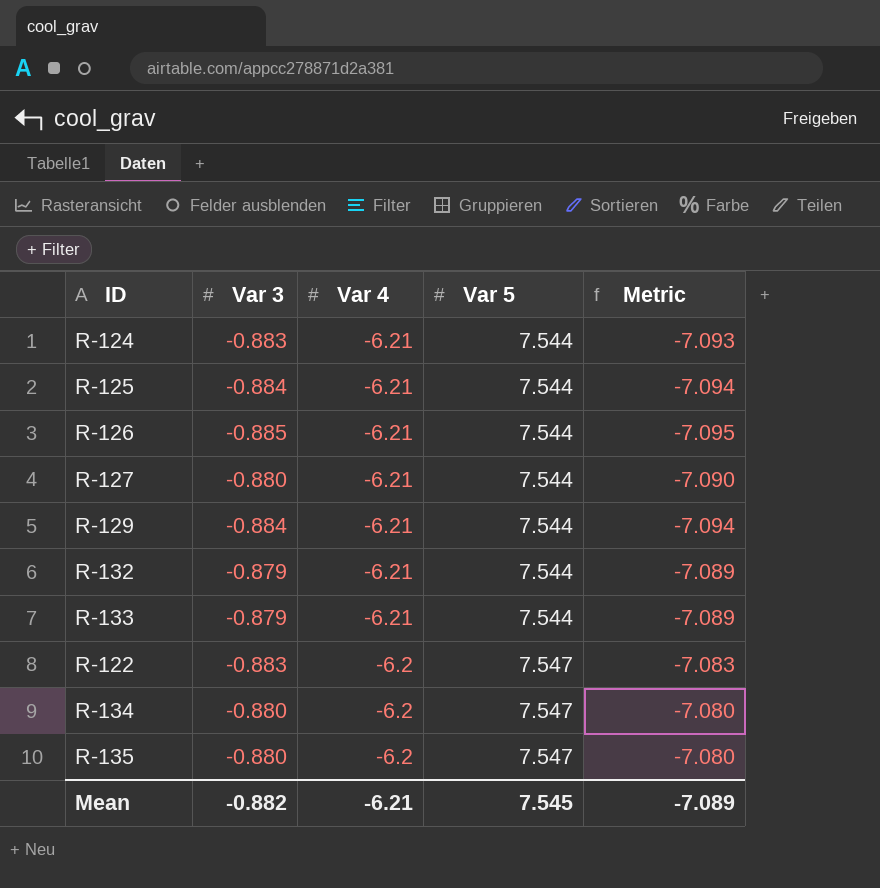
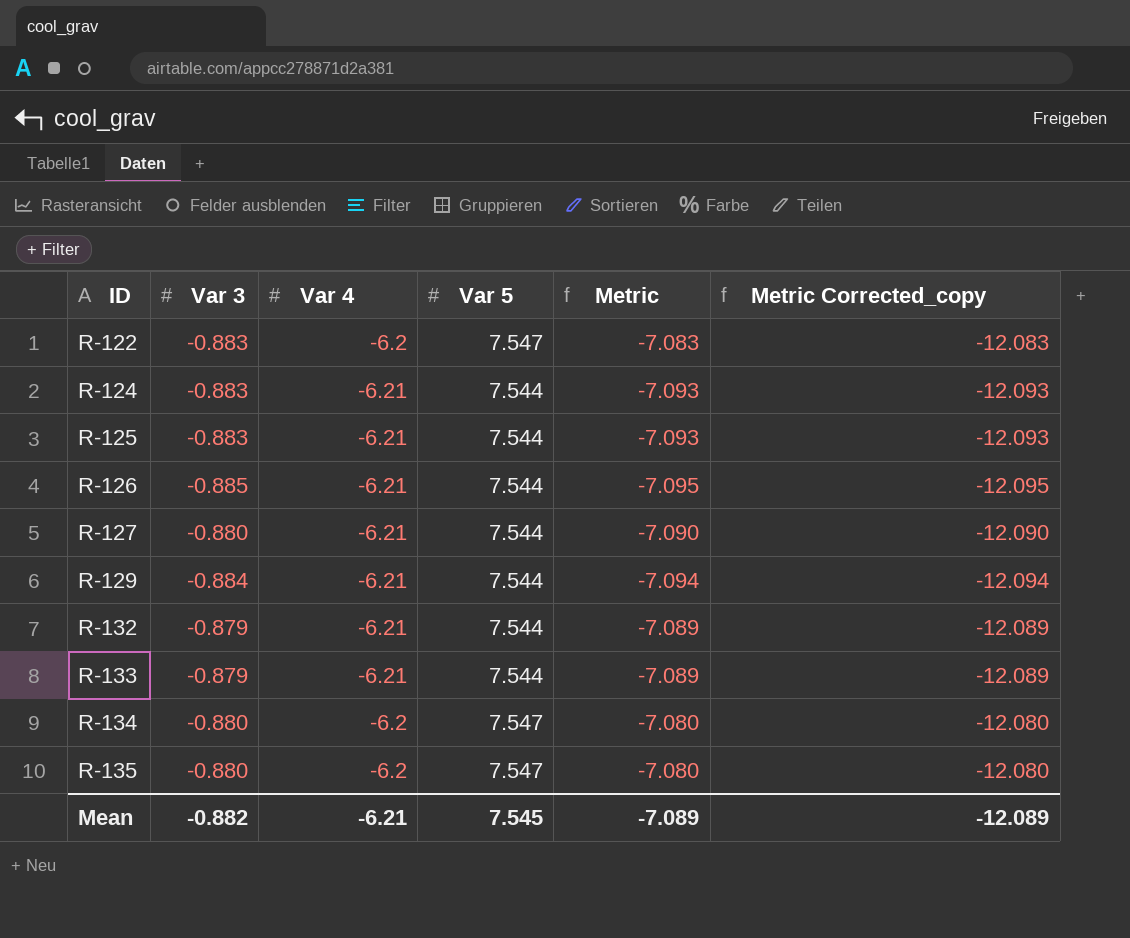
row order: Var 4 ascending -> ID ascending
column Metric Corrected_copy | formula: none -> [Metric] - 5
R-125 | Var 3: -0.884 -> -0.883
R-125 | Metric: -7.094 -> -7.093

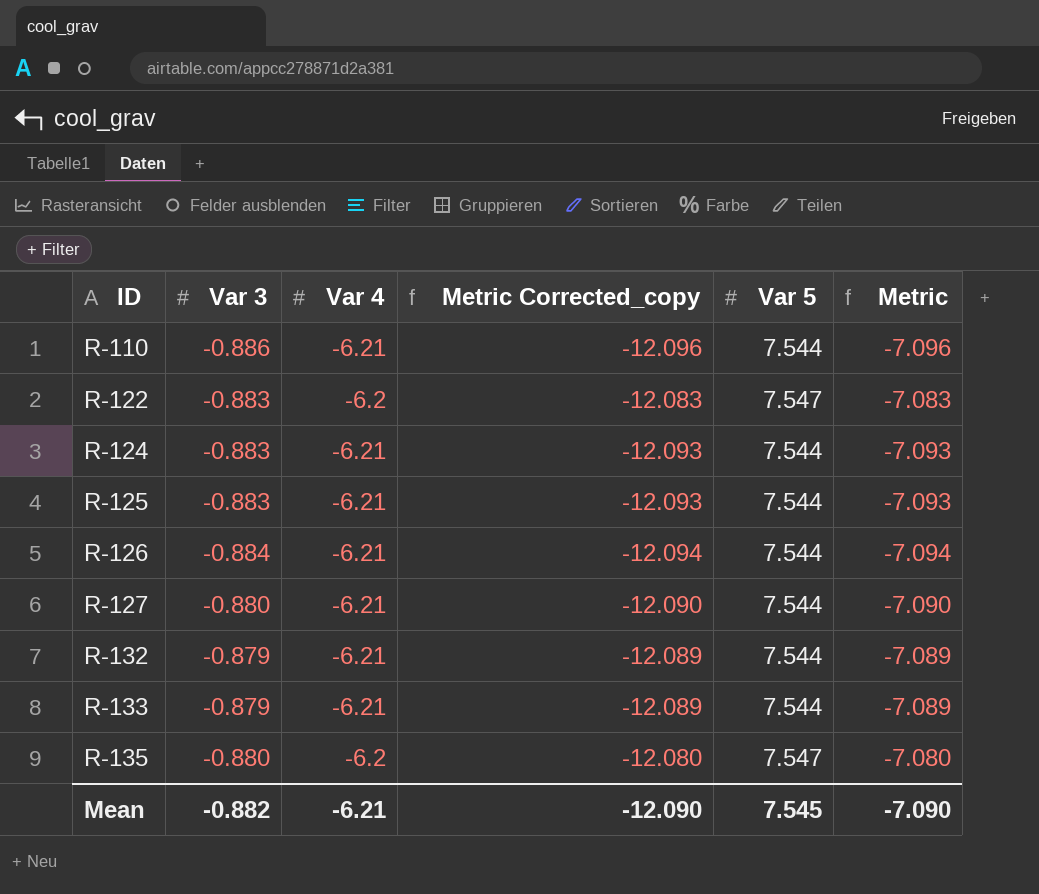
column Metric Corrected_copy | position: 6 -> 4
row R-129: -0.884 | -6.21 | 7.544 | -7.094 | -12.094 -> none
row R-134: -0.880 | -6.2 | 7.547 | -7.080 | -12.080 -> none
row R-110: none -> -0.886 | -6.21 | -12.096 | 7.544 | -7.096
R-126 | Var 3: -0.885 -> -0.884
R-126 | Metric Corrected_copy: -12.095 -> -12.094
R-126 | Metric: -7.095 -> -7.094
Mean | Metric Corrected_copy: -12.089 -> -12.090
Mean | Metric: -7.089 -> -7.090

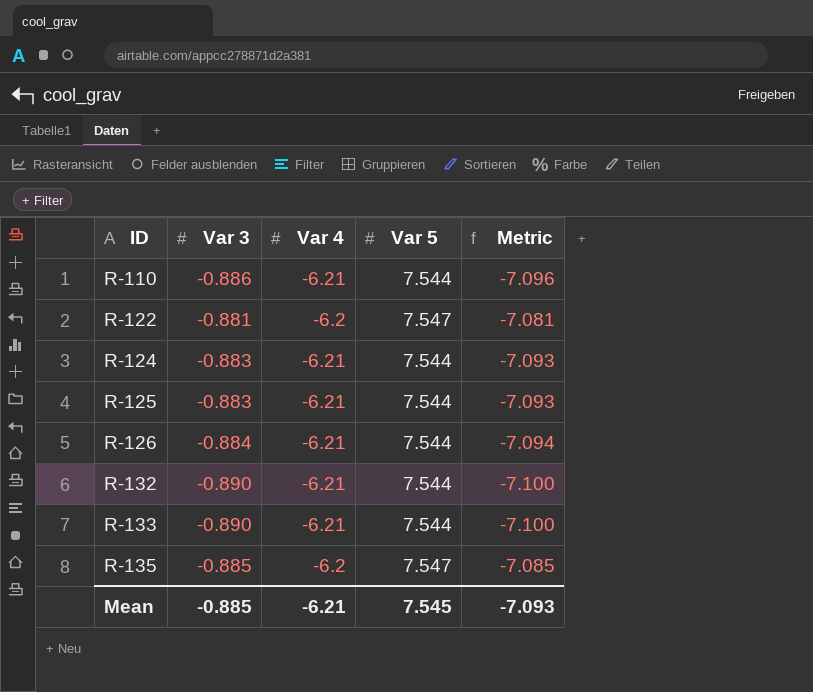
column Metric Corrected_copy | formula: [Metric] - 5 -> none
row R-127: -0.880 | -6.21 | -12.090 | 7.544 | -7.090 -> none
R-122 | Var 3: -0.883 -> -0.881
R-122 | Metric: -7.083 -> -7.081
R-132 | Var 3: -0.879 -> -0.890
R-132 | Metric: -7.089 -> -7.100
R-133 | Var 3: -0.879 -> -0.890
R-133 | Metric: -7.089 -> -7.100
R-135 | Var 3: -0.880 -> -0.885
R-135 | Metric: -7.080 -> -7.085
Mean | Var 3: -0.882 -> -0.885
Mean | Metric: -7.090 -> -7.093

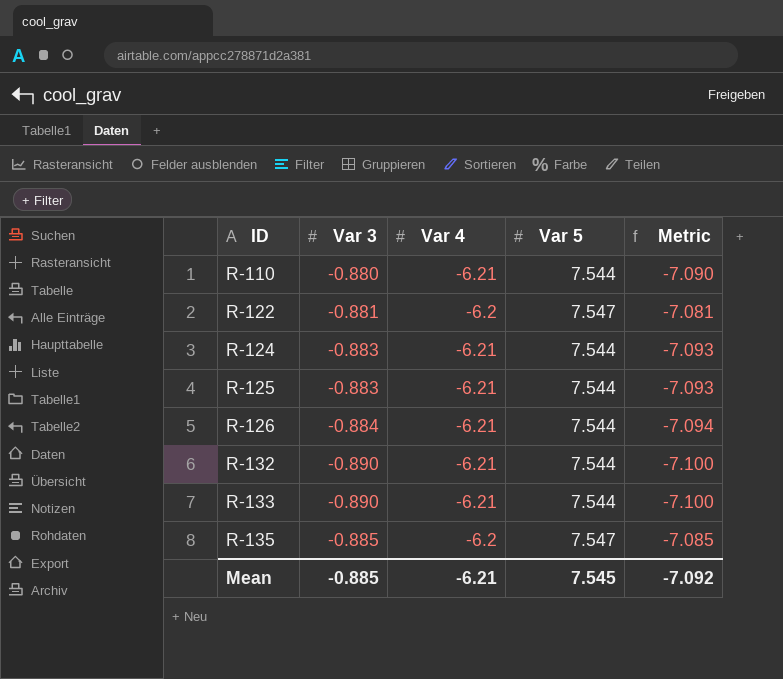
R-110 | Var 3: -0.886 -> -0.880
R-110 | Metric: -7.096 -> -7.090
Mean | Metric: -7.093 -> -7.092

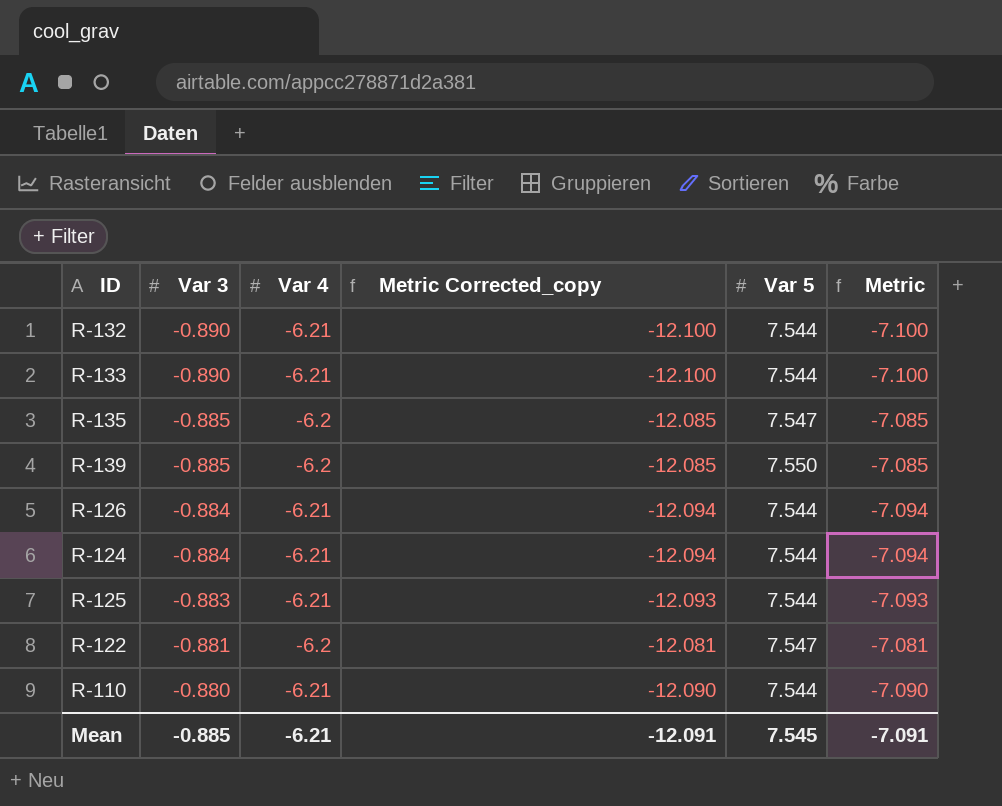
row order: ID ascending -> Var 3 ascending
column Metric Corrected_copy | formula: none -> [Metric] - 5
row R-139: none -> -0.885 | -6.2 | -12.085 | 7.550 | -7.085
R-124 | Var 3: -0.883 -> -0.884
R-124 | Metric: -7.093 -> -7.094
Mean | Metric: -7.092 -> -7.091

